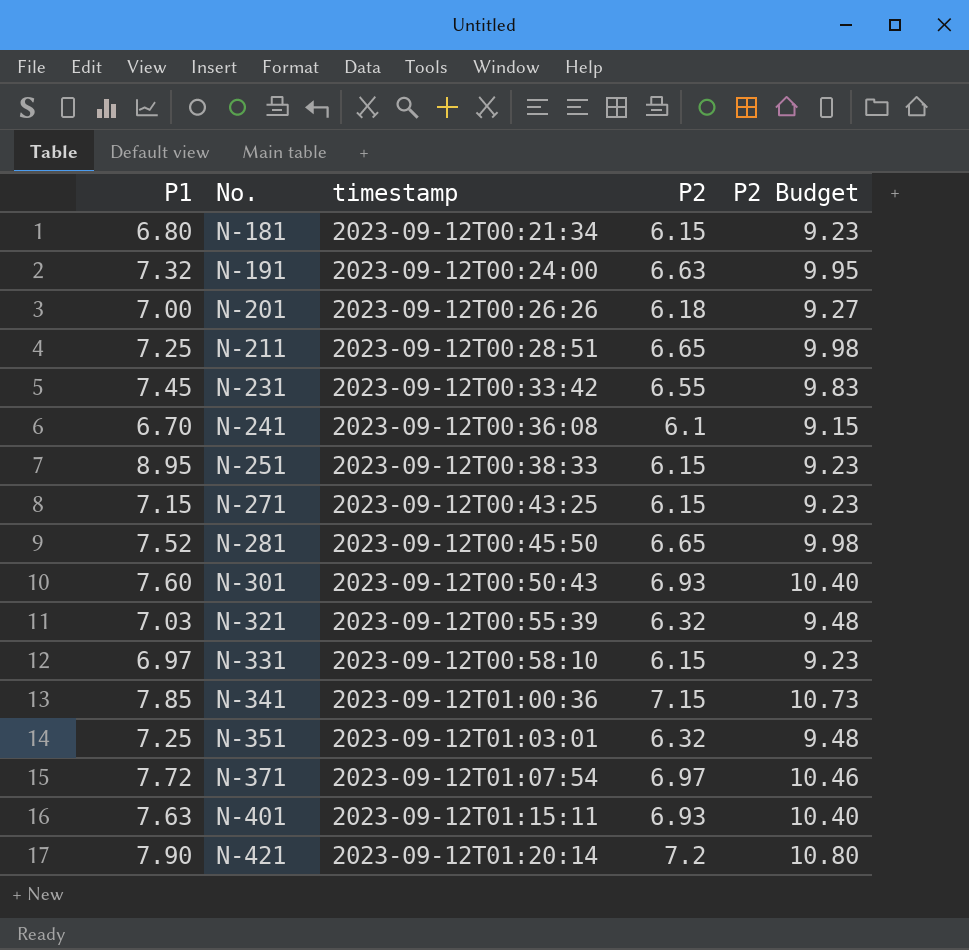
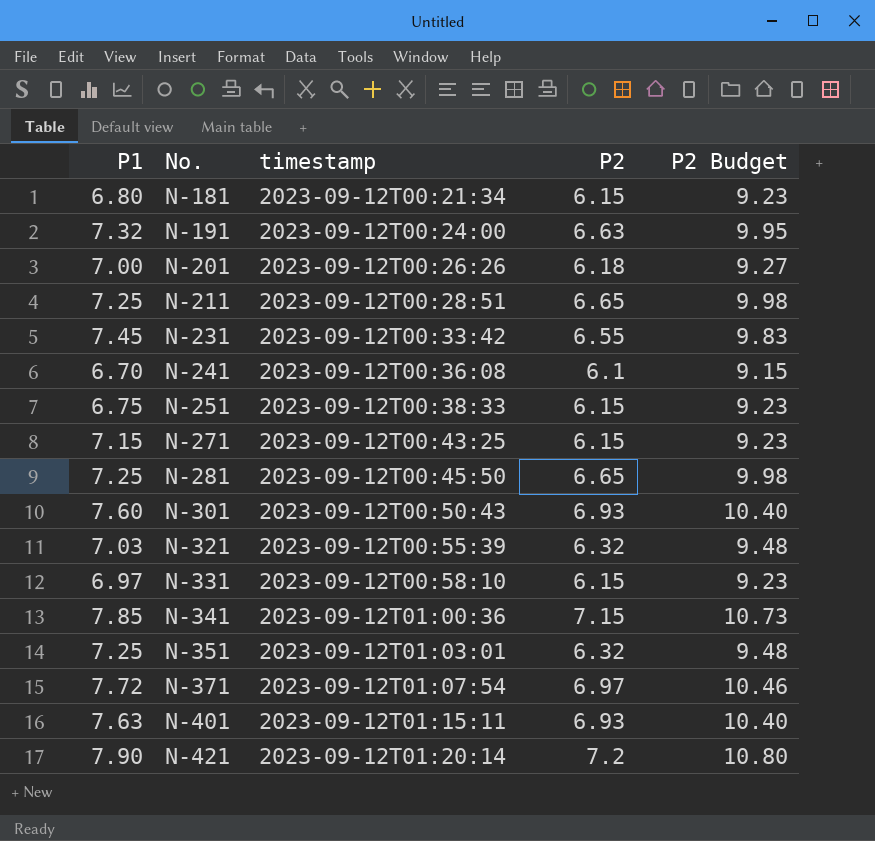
N-251 | P1: 8.95 -> 6.75
N-281 | P1: 7.52 -> 7.25

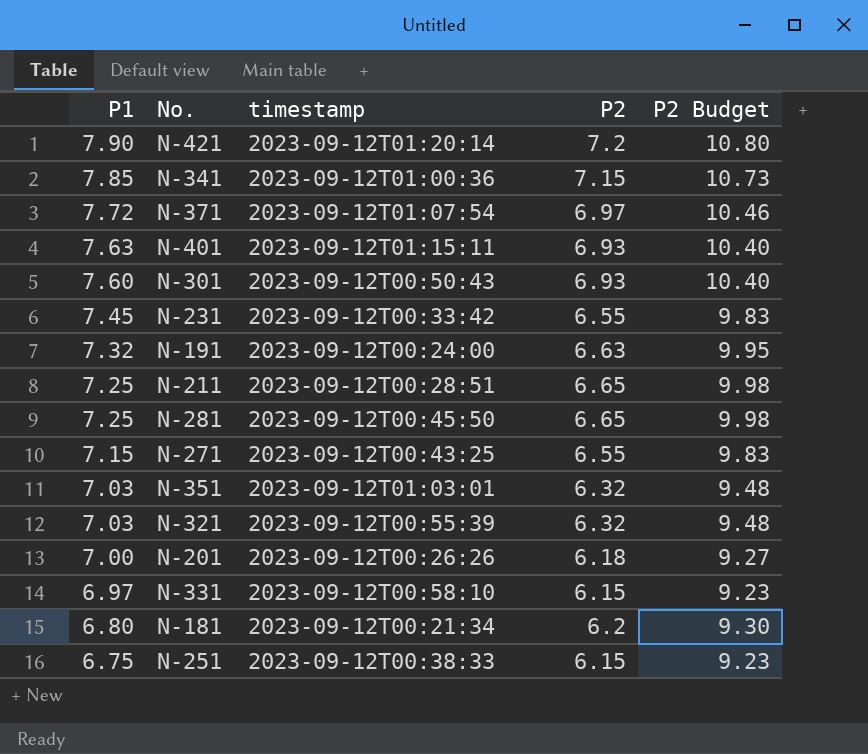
row order: No. ascending -> P1 descending
row N-241: 6.70 | 2023-09-12T00:36:08 | 6.1 | 9.15 -> none
N-271 | P2: 6.15 -> 6.55
N-271 | P2 Budget: 9.23 -> 9.83
N-351 | P1: 7.25 -> 7.03
N-181 | P2: 6.15 -> 6.2
N-181 | P2 Budget: 9.23 -> 9.30

